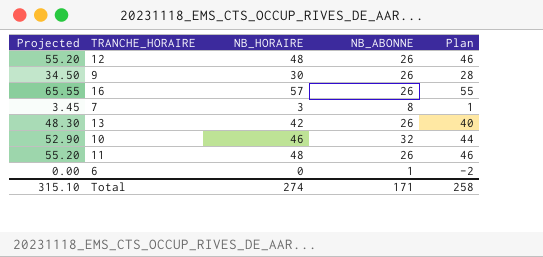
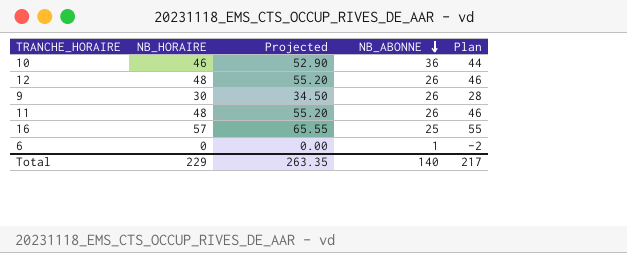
row order: none -> NB_ABONNE descending
column Projected | position: 1 -> 3
row 7: 3.45 | 3 | 8 | 1 -> none
row 13: 48.30 | 42 | 26 | 40 -> none
10 | NB_ABONNE: 32 -> 36
16 | NB_ABONNE: 26 -> 25
Total | NB_HORAIRE: 274 -> 229
Total | Projected: 315.10 -> 263.35
Total | NB_ABONNE: 171 -> 140
Total | Plan: 258 -> 217

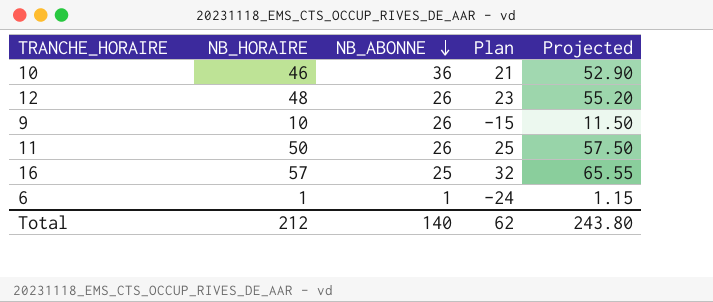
column Plan | formula: [NB_HORAIRE] - 2 -> [NB_HORAIRE] - 25
column Projected | position: 3 -> 5
9 | NB_HORAIRE: 30 -> 10
9 | Projected: 34.50 -> 11.50
11 | NB_HORAIRE: 48 -> 50
11 | Projected: 55.20 -> 57.50
6 | NB_HORAIRE: 0 -> 1
6 | Projected: 0.00 -> 1.15
Total | NB_HORAIRE: 229 -> 212
Total | Plan: 217 -> 62
Total | Projected: 263.35 -> 243.80

